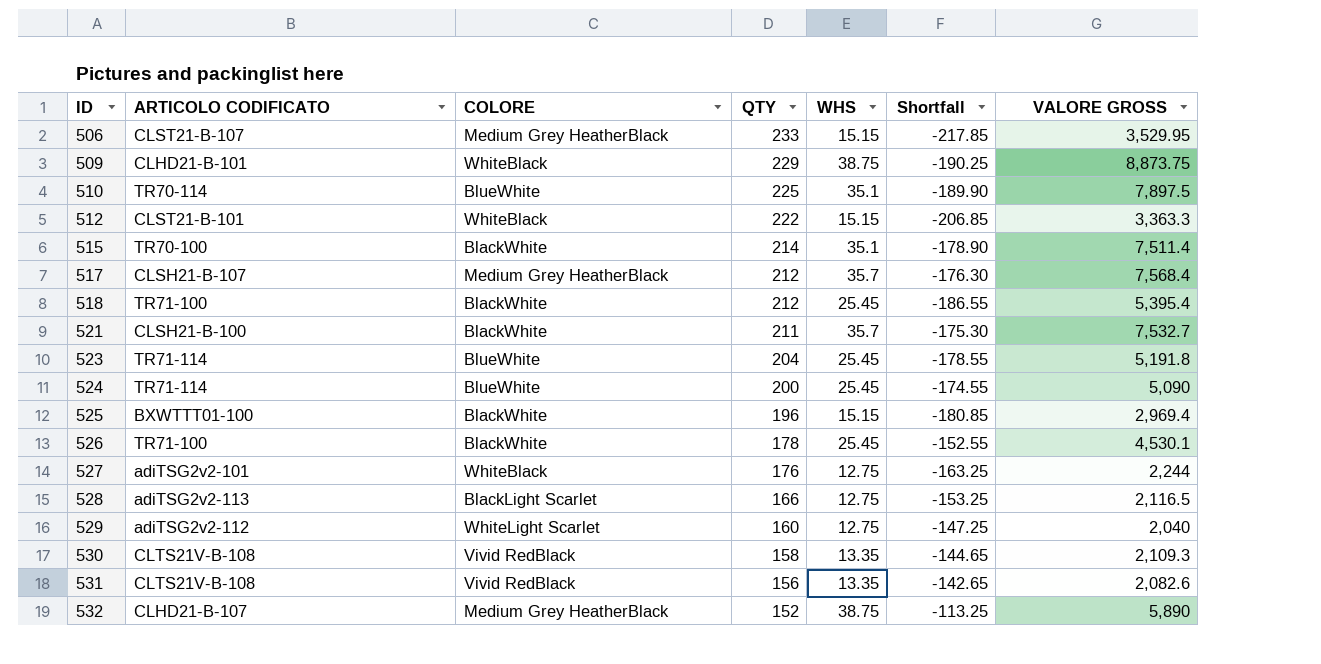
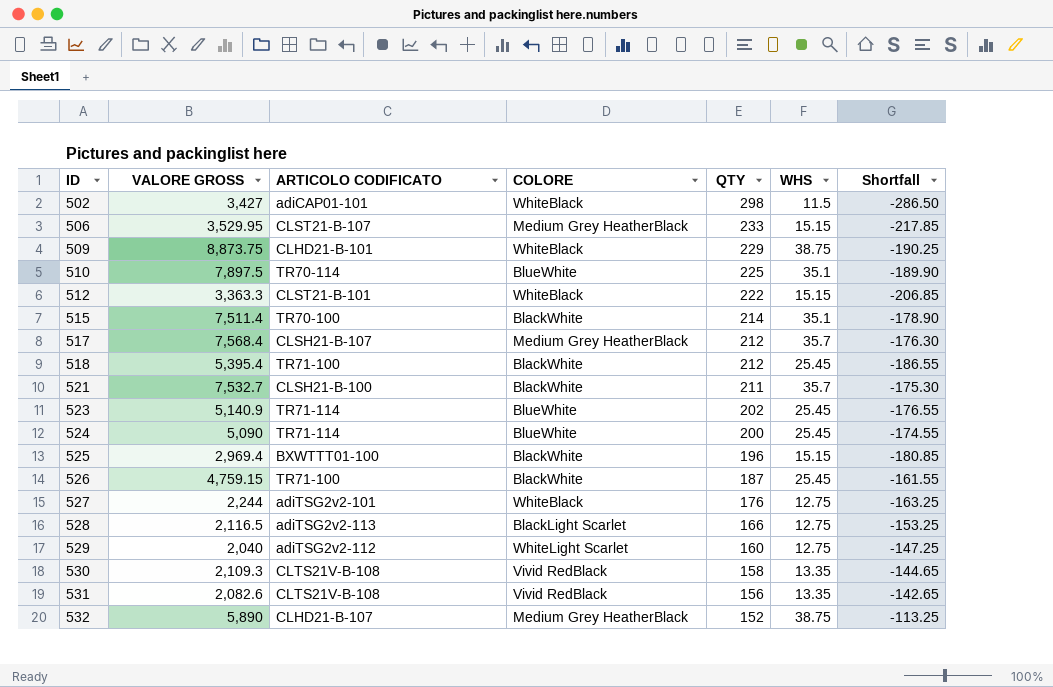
column VALORE GROSS | position: 7 -> 2
row 502: none -> 3,427 | adiCAP01-101 | WhiteBlack | 298 | 11.5 | -286.50
523 | VALORE GROSS: 5,191.8 -> 5,140.9
523 | QTY: 204 -> 202
523 | Shortfall: -178.55 -> -176.55
526 | VALORE GROSS: 4,530.1 -> 4,759.15
526 | QTY: 178 -> 187
526 | Shortfall: -152.55 -> -161.55

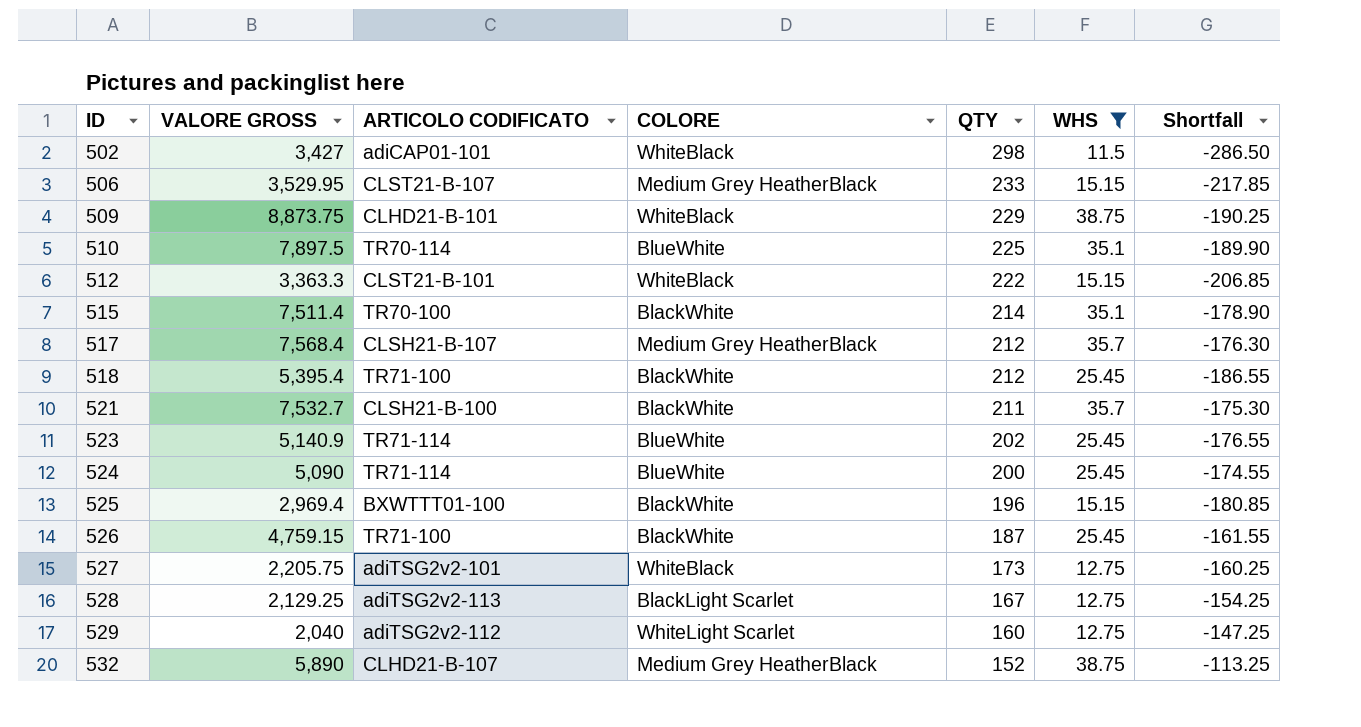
filter: none -> WHS != 13.35
527 | VALORE GROSS: 2,244 -> 2,205.75
527 | QTY: 176 -> 173
527 | Shortfall: -163.25 -> -160.25
528 | VALORE GROSS: 2,116.5 -> 2,129.25
528 | QTY: 166 -> 167
528 | Shortfall: -153.25 -> -154.25

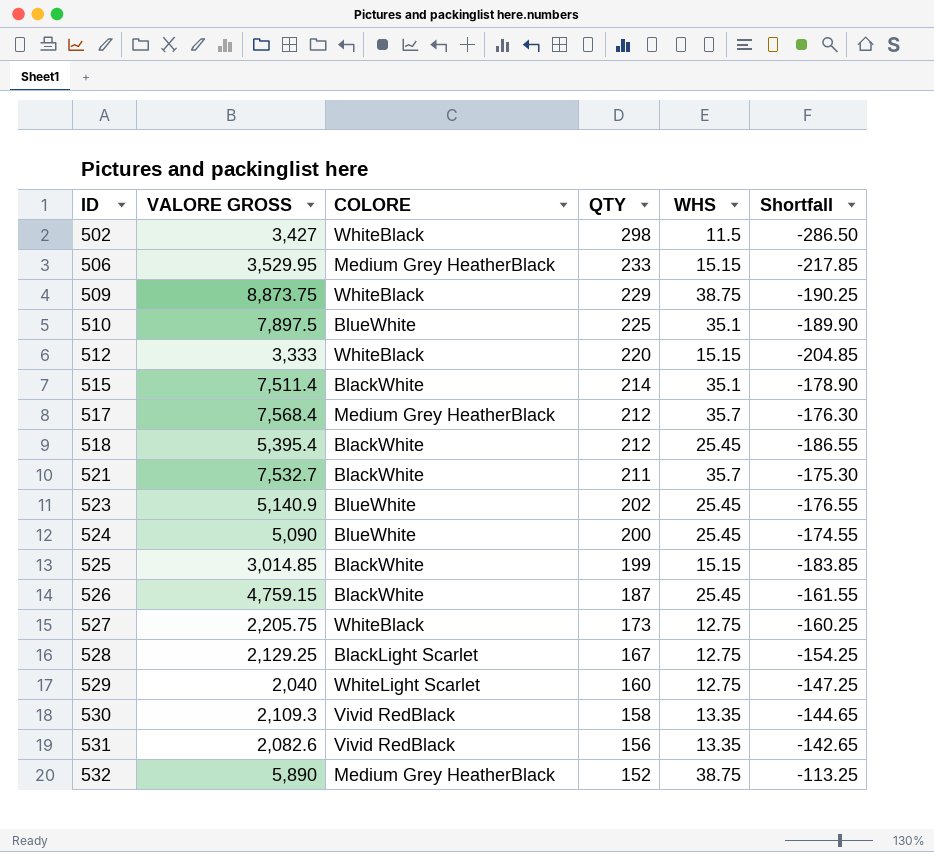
filter: WHS != 13.35 -> none
column ARTICOLO CODIFICATO | position: 3 -> none
512 | VALORE GROSS: 3,363.3 -> 3,333
512 | QTY: 222 -> 220
512 | Shortfall: -206.85 -> -204.85
525 | VALORE GROSS: 2,969.4 -> 3,014.85
525 | QTY: 196 -> 199
525 | Shortfall: -180.85 -> -183.85

